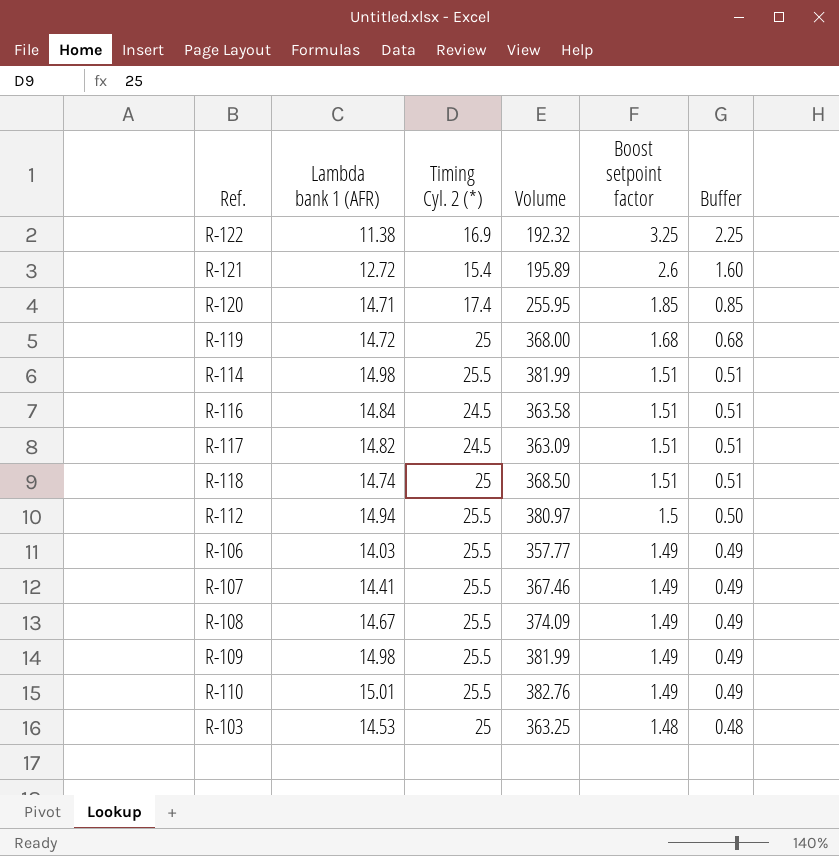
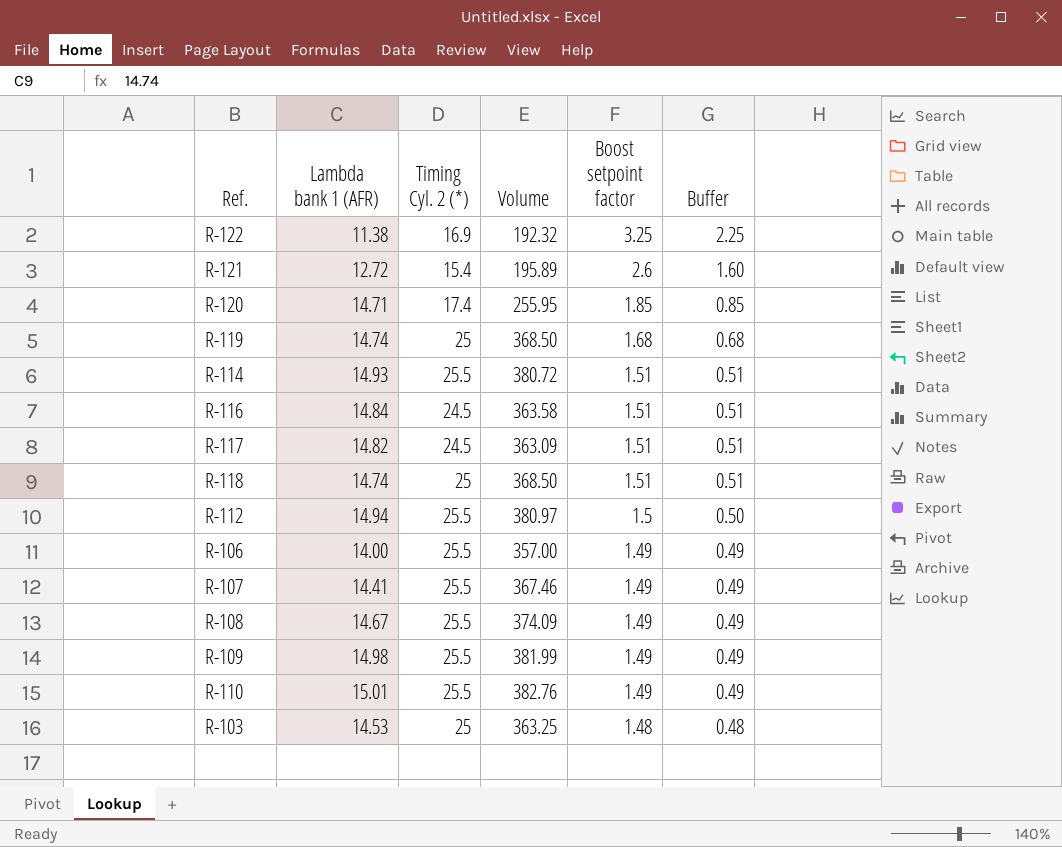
R-119 | Lambda bank 1 (AFR): 14.72 -> 14.74
R-119 | Volume: 368.00 -> 368.50
R-114 | Lambda bank 1 (AFR): 14.98 -> 14.93
R-114 | Volume: 381.99 -> 380.72
R-106 | Lambda bank 1 (AFR): 14.03 -> 14.00
R-106 | Volume: 357.77 -> 357.00

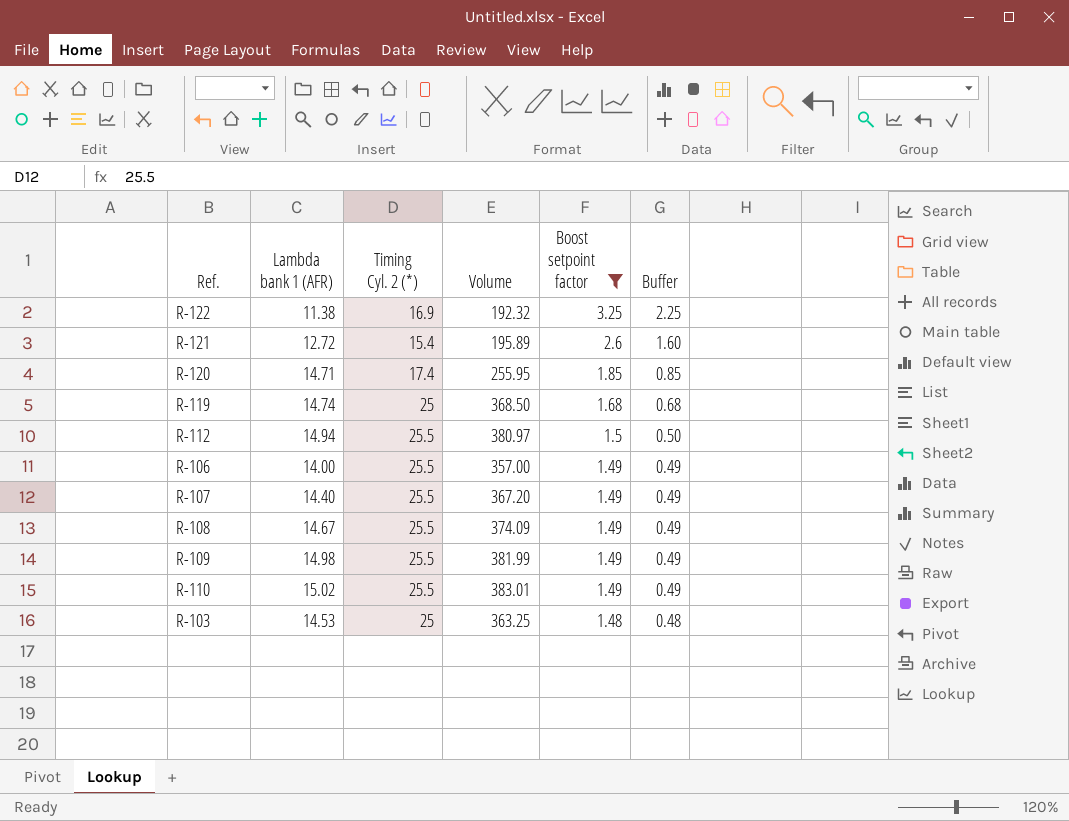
filter: none -> Boost setpoint factor != 1.51
R-107 | Lambda bank 1 (AFR): 14.41 -> 14.40
R-107 | Volume: 367.46 -> 367.20
R-110 | Lambda bank 1 (AFR): 15.01 -> 15.02
R-110 | Volume: 382.76 -> 383.01

